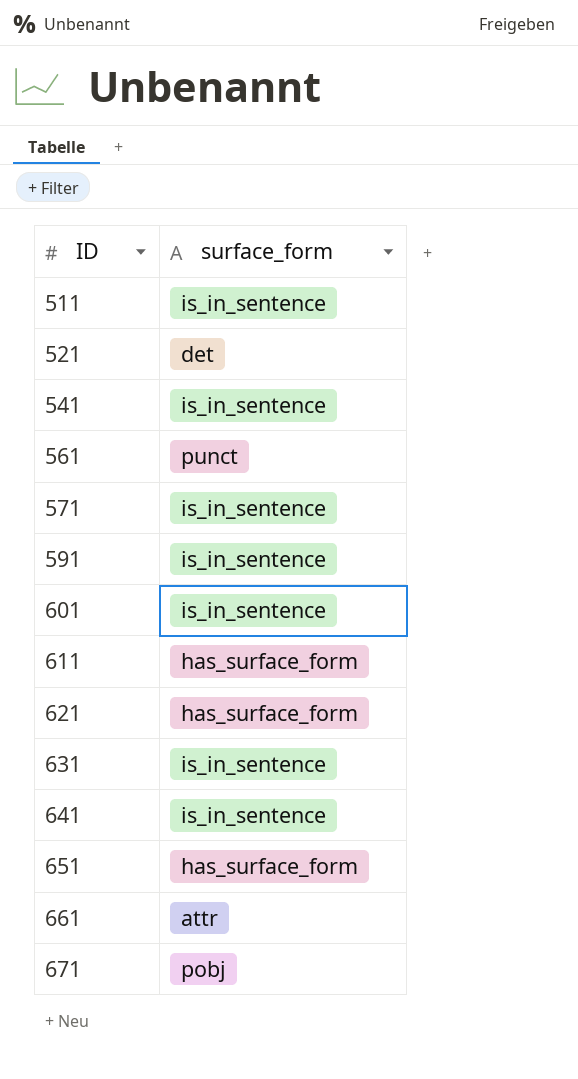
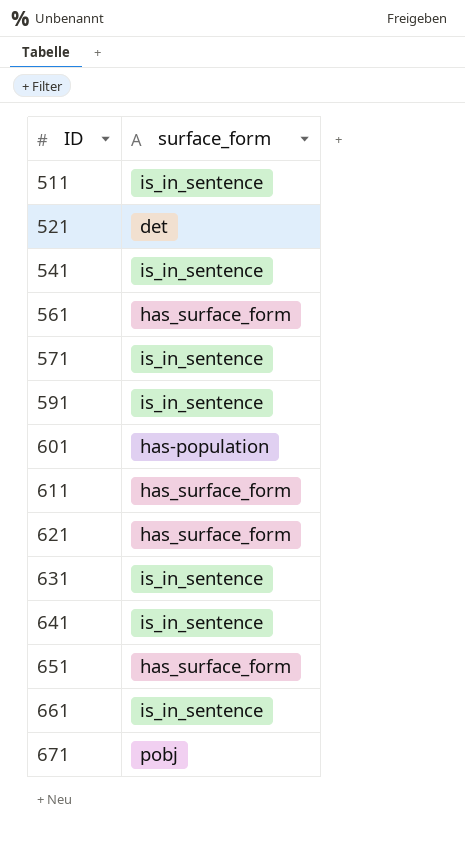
561 | surface_form: punct -> has_surface_form
601 | surface_form: is_in_sentence -> has-population
661 | surface_form: attr -> is_in_sentence

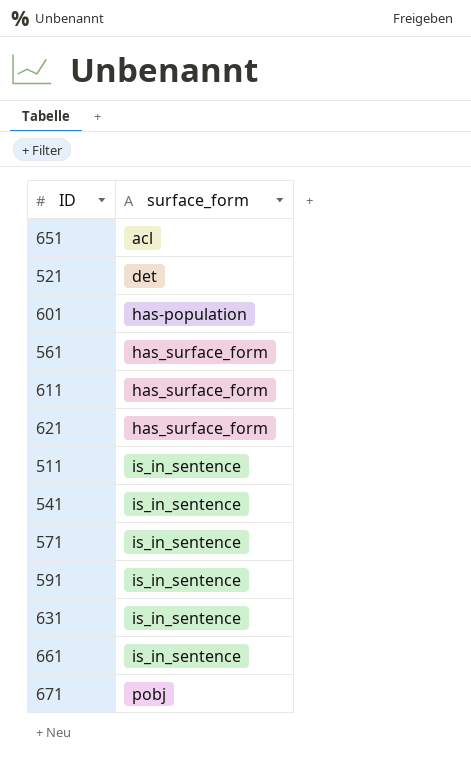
row order: ID ascending -> surface_form ascending
row 641: is_in_sentence -> none
651 | surface_form: has_surface_form -> acl

